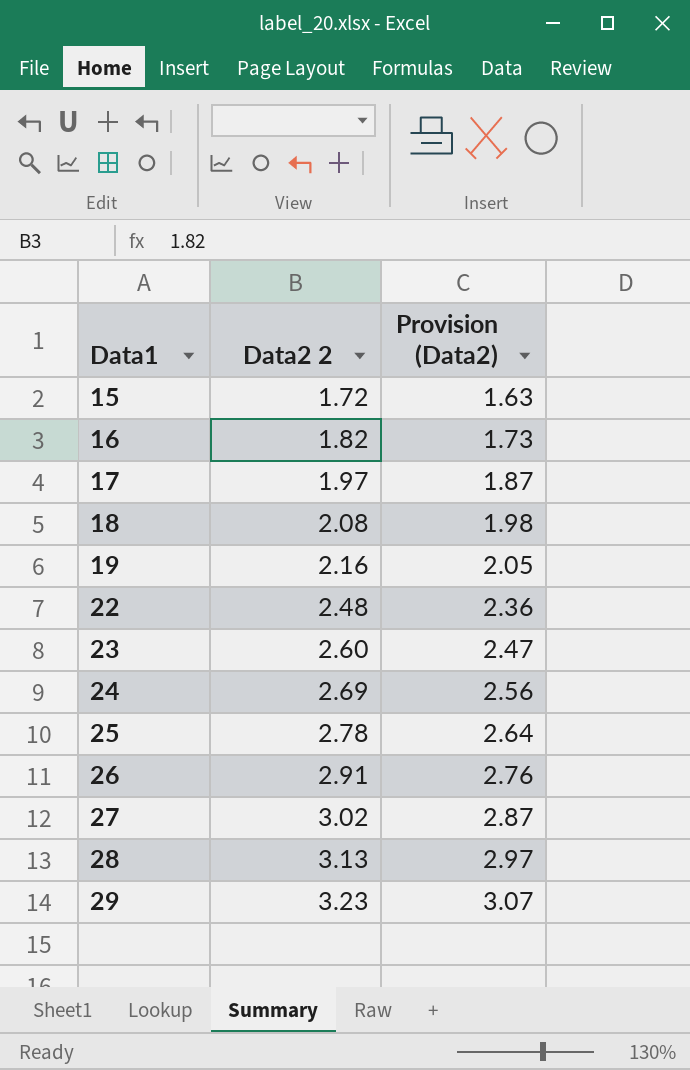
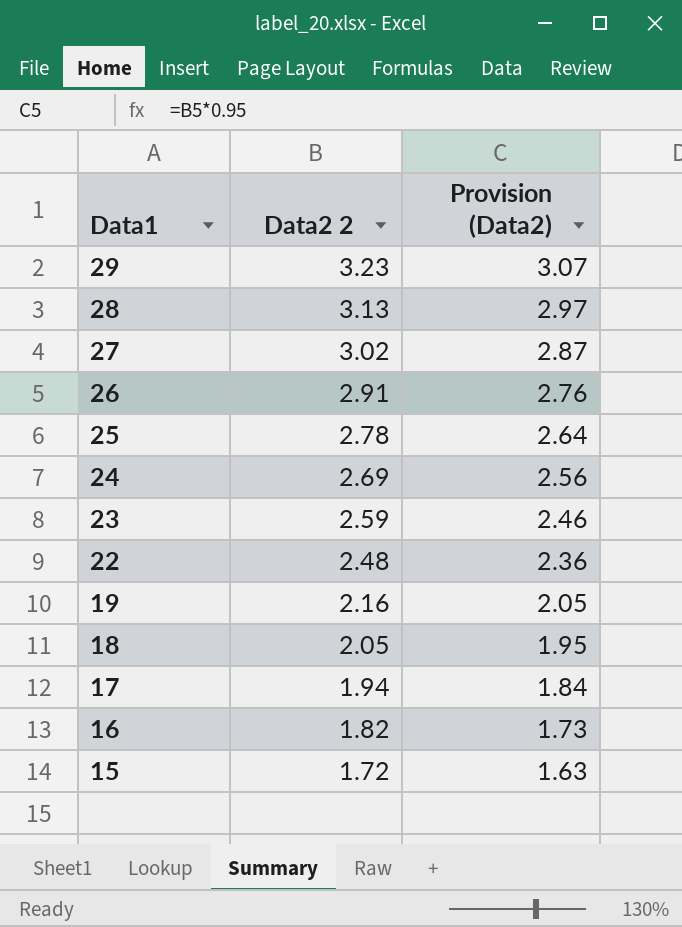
row order: Data1 ascending -> Data1 descending
23 | Data2 2: 2.60 -> 2.59
23 | Provision (Data2): 2.47 -> 2.46
18 | Data2 2: 2.08 -> 2.05
18 | Provision (Data2): 1.98 -> 1.95
17 | Data2 2: 1.97 -> 1.94
17 | Provision (Data2): 1.87 -> 1.84

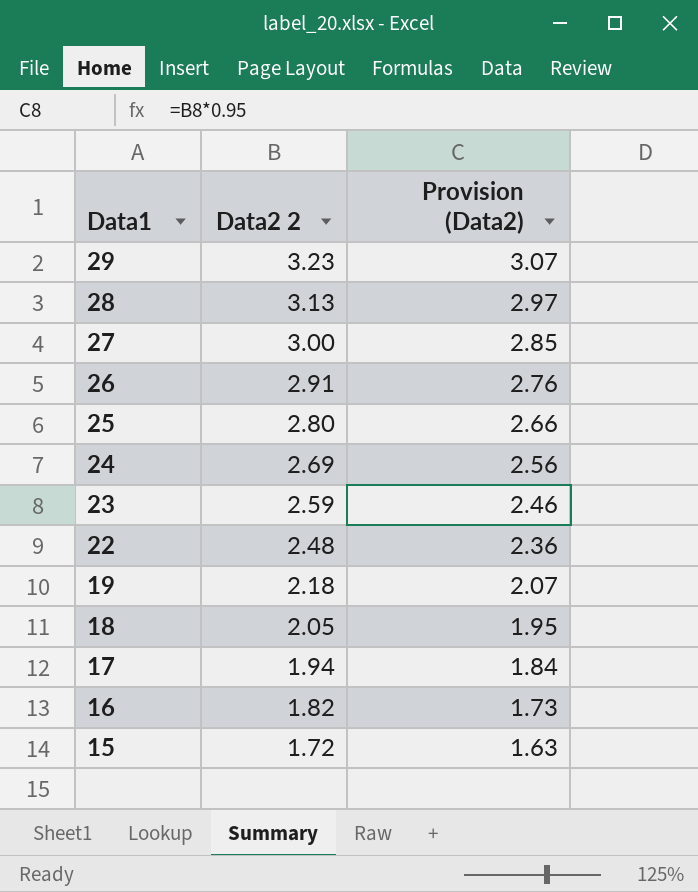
27 | Data2 2: 3.02 -> 3.00
27 | Provision (Data2): 2.87 -> 2.85
25 | Data2 2: 2.78 -> 2.80
25 | Provision (Data2): 2.64 -> 2.66
19 | Data2 2: 2.16 -> 2.18
19 | Provision (Data2): 2.05 -> 2.07

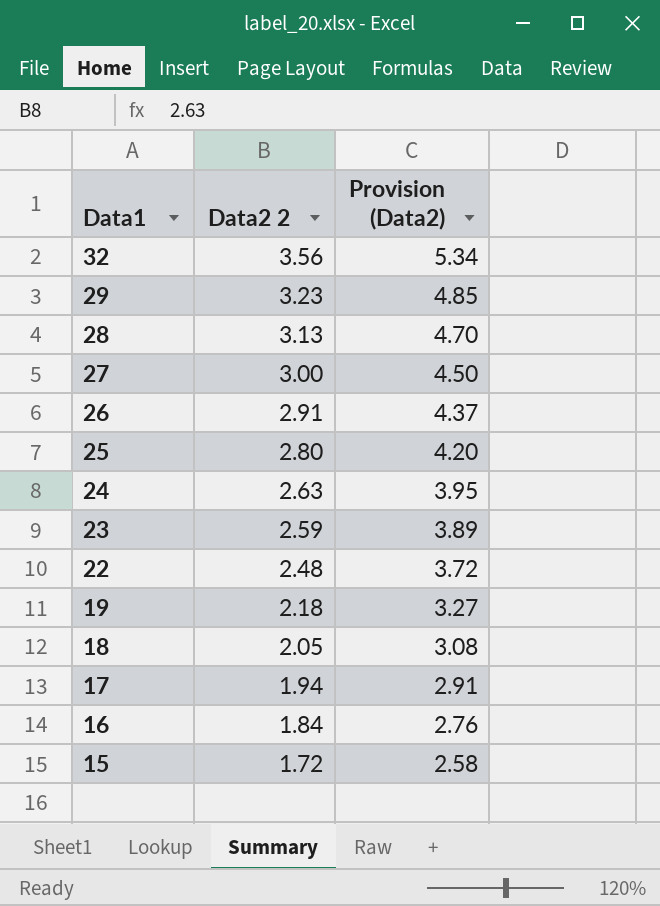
column Provision (Data2) | formula: [Data2 2] * 0.95 -> [Data2 2] * 1.5
row 32: none -> 3.56 | 5.34
24 | Data2 2: 2.69 -> 2.63
16 | Data2 2: 1.82 -> 1.84

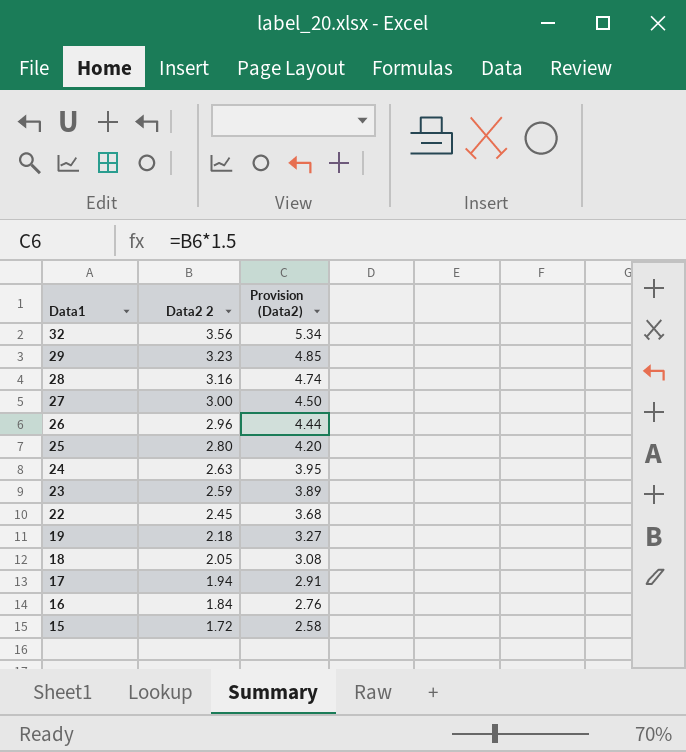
28 | Data2 2: 3.13 -> 3.16
28 | Provision (Data2): 4.70 -> 4.74
26 | Data2 2: 2.91 -> 2.96
26 | Provision (Data2): 4.37 -> 4.44
22 | Data2 2: 2.48 -> 2.45
22 | Provision (Data2): 3.72 -> 3.68

